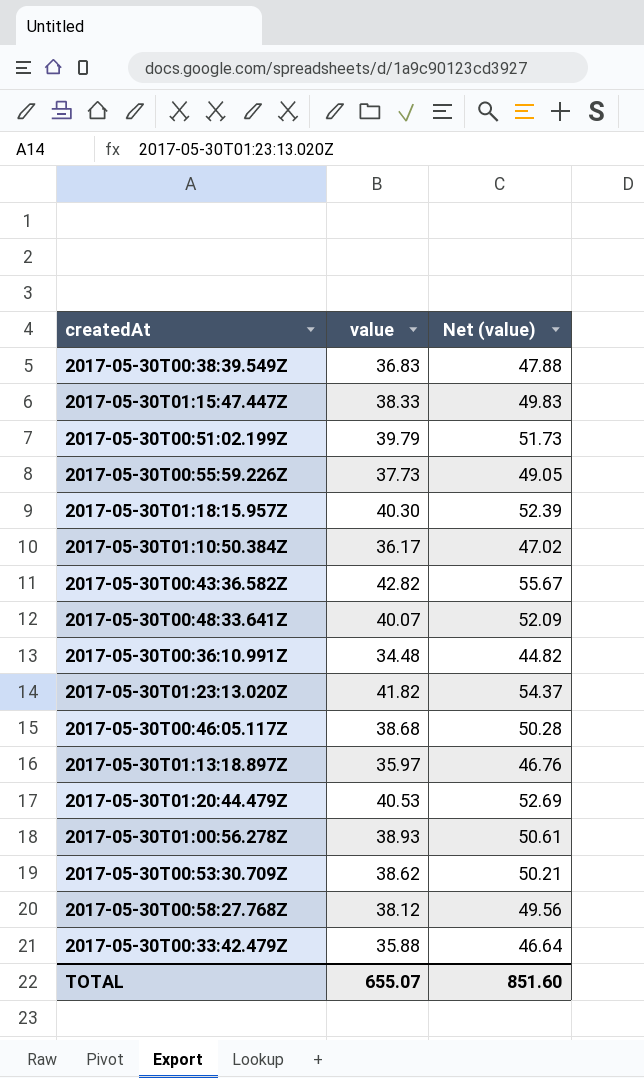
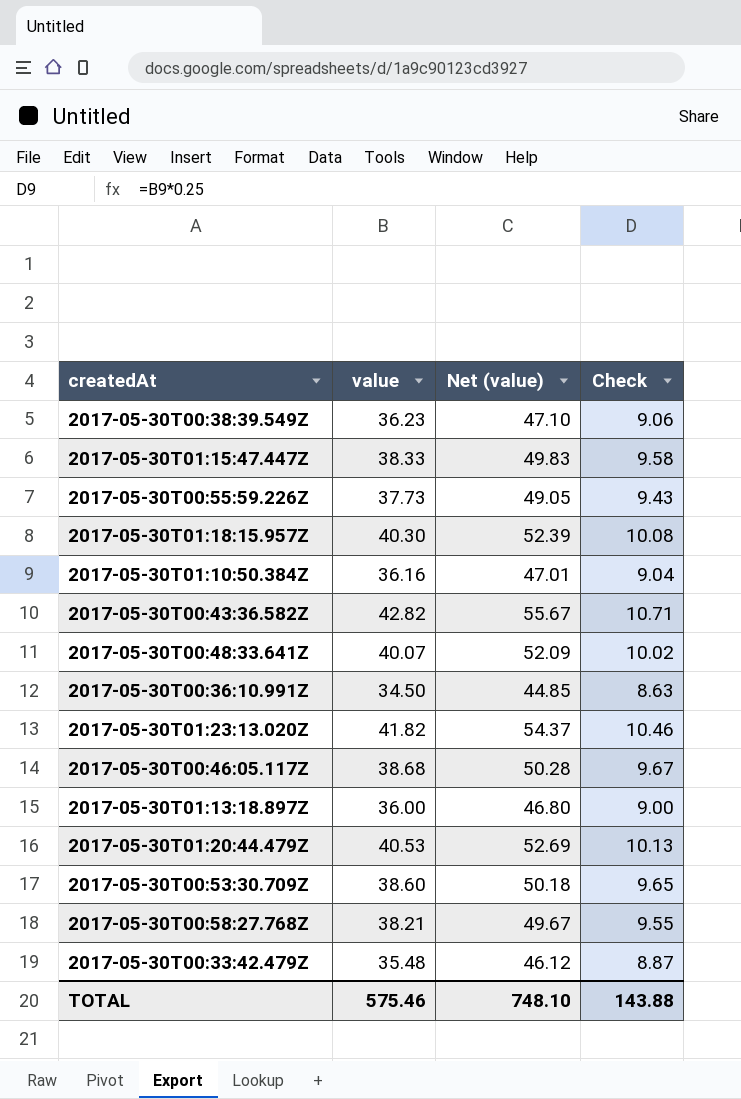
column Check | formula: none -> [value] * 0.25
row 2017-05-30T00:51:02.199Z: 39.79 | 51.73 -> none
row 2017-05-30T01:00:56.278Z: 38.93 | 50.61 -> none
2017-05-30T00:38:39.549Z | value: 36.83 -> 36.23
2017-05-30T00:38:39.549Z | Net (value): 47.88 -> 47.10
2017-05-30T01:10:50.384Z | value: 36.17 -> 36.16
2017-05-30T01:10:50.384Z | Net (value): 47.02 -> 47.01
2017-05-30T00:36:10.991Z | value: 34.48 -> 34.50
2017-05-30T00:36:10.991Z | Net (value): 44.82 -> 44.85
2017-05-30T01:13:18.897Z | value: 35.97 -> 36.00
2017-05-30T01:13:18.897Z | Net (value): 46.76 -> 46.80
2017-05-30T00:53:30.709Z | value: 38.62 -> 38.60
2017-05-30T00:53:30.709Z | Net (value): 50.21 -> 50.18
2017-05-30T00:58:27.768Z | value: 38.12 -> 38.21
2017-05-30T00:58:27.768Z | Net (value): 49.56 -> 49.67
2017-05-30T00:33:42.479Z | value: 35.88 -> 35.48
2017-05-30T00:33:42.479Z | Net (value): 46.64 -> 46.12
TOTAL | value: 655.07 -> 575.46
TOTAL | Net (value): 851.60 -> 748.10

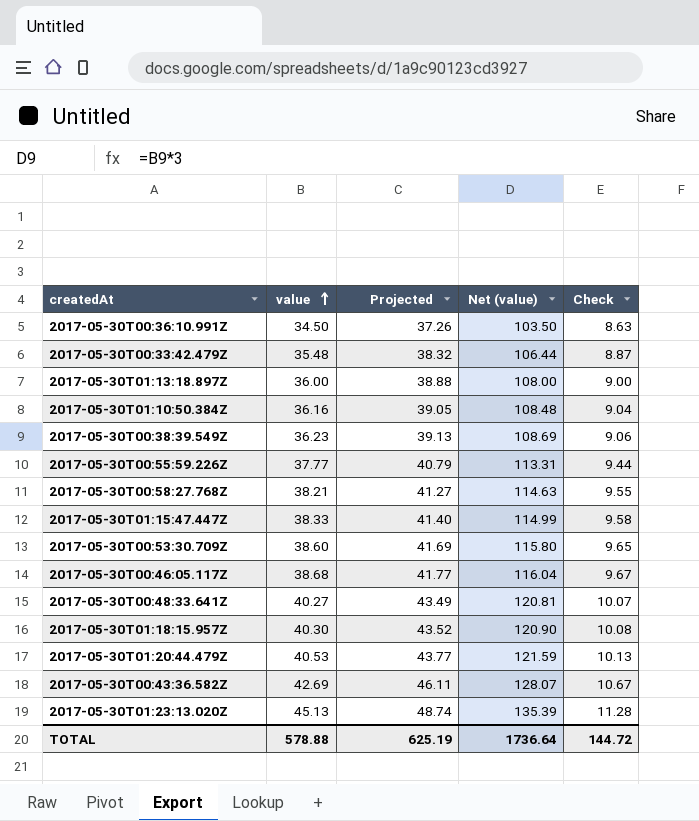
row order: none -> value ascending
column Projected | formula: none -> [value] * 1.08
column Net (value) | formula: [value] * 1.3 -> [value] * 3
2017-05-30T00:55:59.226Z | value: 37.73 -> 37.77
2017-05-30T00:55:59.226Z | Check: 9.43 -> 9.44
2017-05-30T00:48:33.641Z | value: 40.07 -> 40.27
2017-05-30T00:48:33.641Z | Check: 10.02 -> 10.07
2017-05-30T00:43:36.582Z | value: 42.82 -> 42.69
2017-05-30T00:43:36.582Z | Check: 10.71 -> 10.67
2017-05-30T01:23:13.020Z | value: 41.82 -> 45.13
2017-05-30T01:23:13.020Z | Check: 10.46 -> 11.28
TOTAL | value: 575.46 -> 578.88
TOTAL | Net (value): 748.10 -> 1736.64
TOTAL | Check: 143.88 -> 144.72

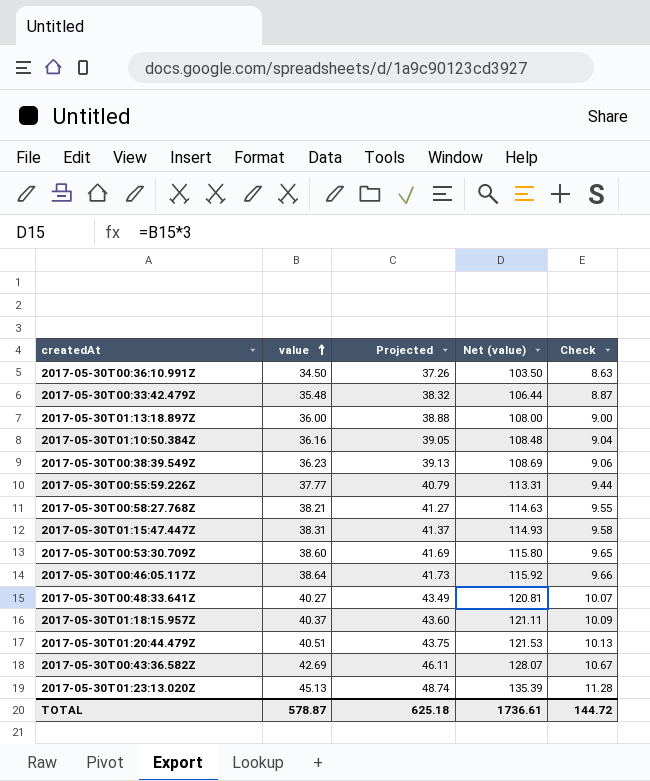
2017-05-30T01:15:47.447Z | value: 38.33 -> 38.31
2017-05-30T01:15:47.447Z | Projected: 41.40 -> 41.37
2017-05-30T01:15:47.447Z | Net (value): 114.99 -> 114.93
2017-05-30T00:46:05.117Z | value: 38.68 -> 38.64
2017-05-30T00:46:05.117Z | Projected: 41.77 -> 41.73
2017-05-30T00:46:05.117Z | Net (value): 116.04 -> 115.92
2017-05-30T00:46:05.117Z | Check: 9.67 -> 9.66
2017-05-30T01:18:15.957Z | value: 40.30 -> 40.37
2017-05-30T01:18:15.957Z | Projected: 43.52 -> 43.60
2017-05-30T01:18:15.957Z | Net (value): 120.90 -> 121.11
2017-05-30T01:18:15.957Z | Check: 10.08 -> 10.09
2017-05-30T01:20:44.479Z | value: 40.53 -> 40.51
2017-05-30T01:20:44.479Z | Projected: 43.77 -> 43.75
2017-05-30T01:20:44.479Z | Net (value): 121.59 -> 121.53
TOTAL | value: 578.88 -> 578.87
TOTAL | Projected: 625.19 -> 625.18
TOTAL | Net (value): 1736.64 -> 1736.61

